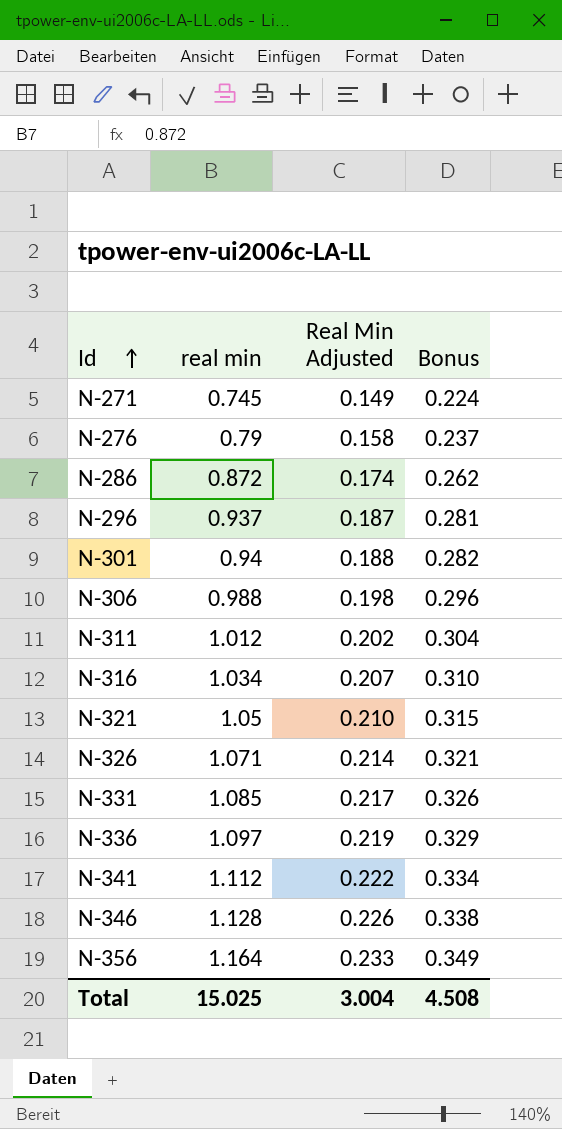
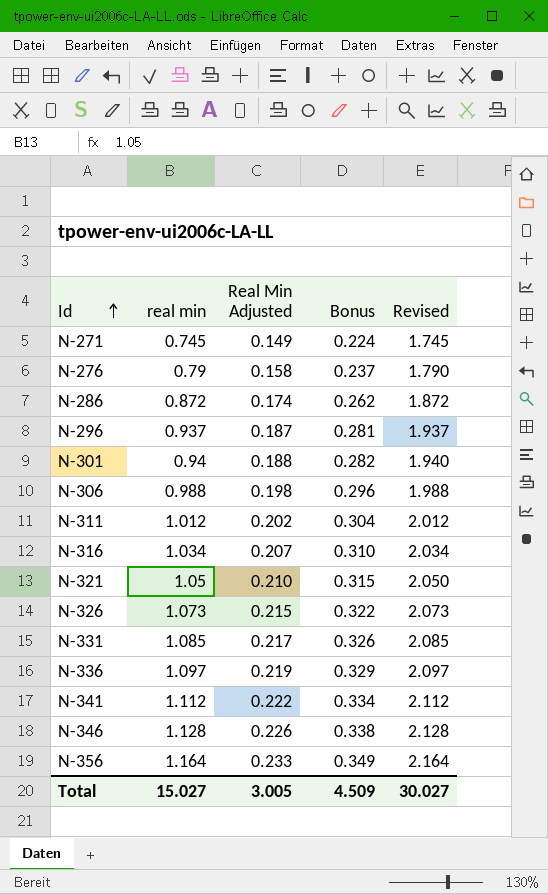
column Revised | formula: none -> [real min] + 1
N-326 | real min: 1.071 -> 1.073
N-326 | Real Min Adjusted: 0.214 -> 0.215
N-326 | Bonus: 0.321 -> 0.322
Total | real min: 15.025 -> 15.027
Total | Real Min Adjusted: 3.004 -> 3.005
Total | Bonus: 4.508 -> 4.509

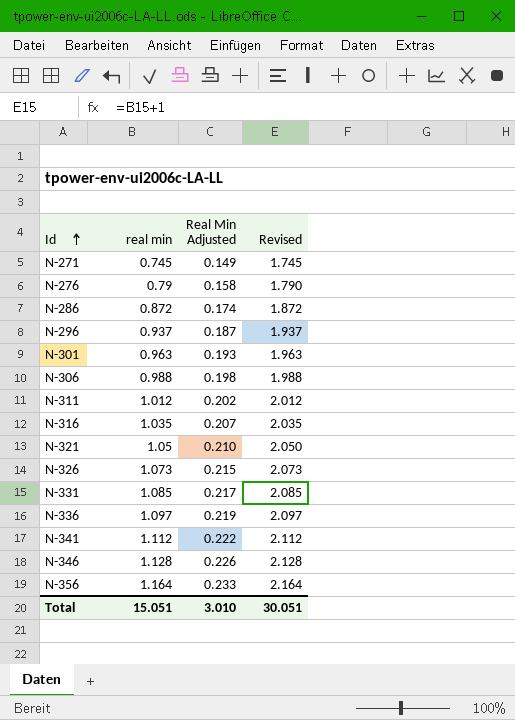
column Bonus | formula: [real min] * 0.3 -> none
N-301 | real min: 0.94 -> 0.963
N-301 | Real Min Adjusted: 0.188 -> 0.193
N-301 | Revised: 1.940 -> 1.963
N-316 | real min: 1.034 -> 1.035
N-316 | Revised: 2.034 -> 2.035
Total | real min: 15.027 -> 15.051
Total | Real Min Adjusted: 3.005 -> 3.010
Total | Revised: 30.027 -> 30.051

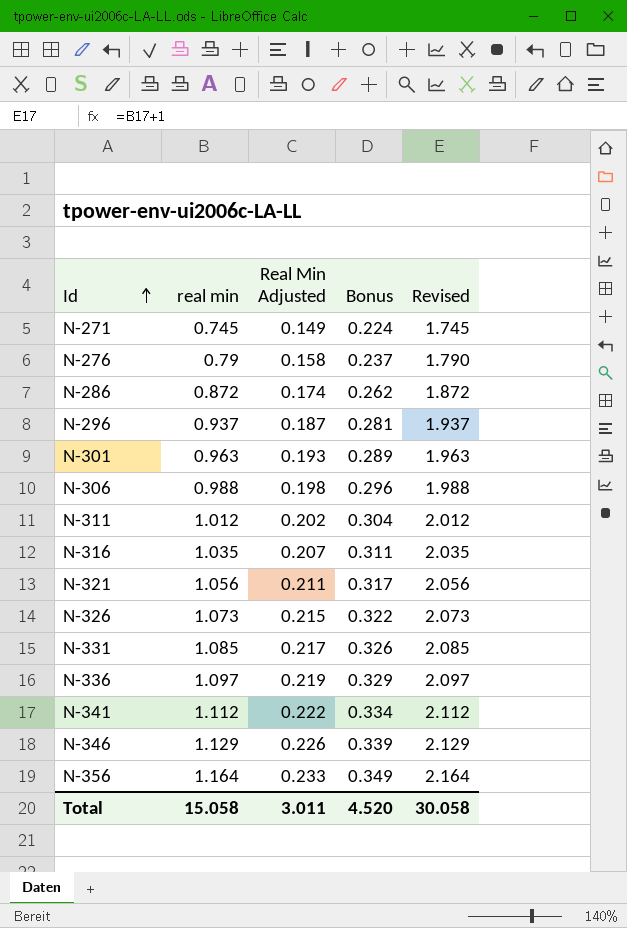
column Bonus | formula: none -> [real min] * 0.3
N-321 | real min: 1.05 -> 1.056
N-321 | Real Min Adjusted: 0.210 -> 0.211
N-321 | Revised: 2.050 -> 2.056
N-346 | real min: 1.128 -> 1.129
N-346 | Revised: 2.128 -> 2.129
Total | real min: 15.051 -> 15.058
Total | Real Min Adjusted: 3.010 -> 3.011
Total | Revised: 30.051 -> 30.058

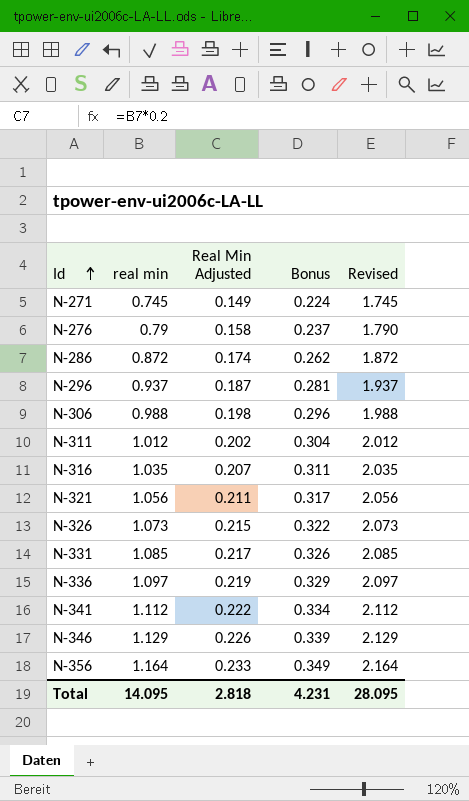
row N-301: 0.963 | 0.193 | 0.289 | 1.963 -> none
Total | real min: 15.058 -> 14.095
Total | Real Min Adjusted: 3.011 -> 2.818
Total | Bonus: 4.520 -> 4.231
Total | Revised: 30.058 -> 28.095

